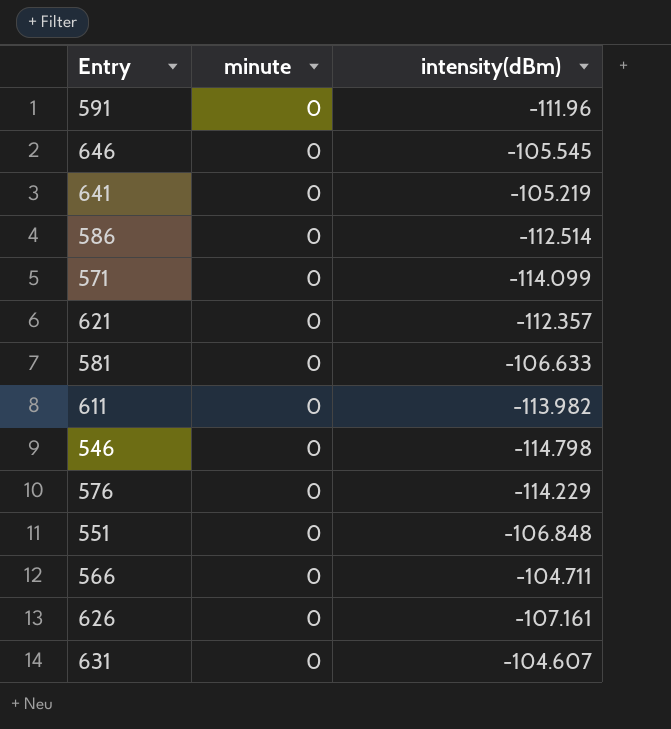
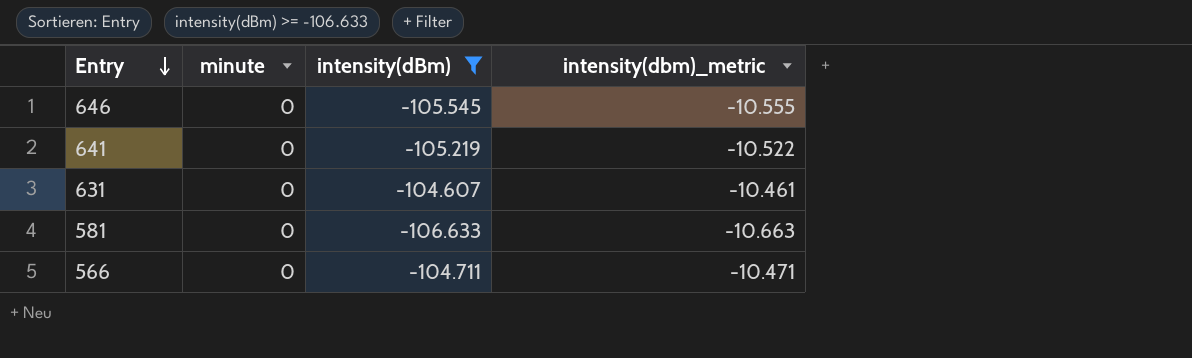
filter: none -> intensity(dBm) >= -106.633
row order: none -> Entry descending
column intensity(dbm)_metric | formula: none -> [intensity(dBm)] * 0.1

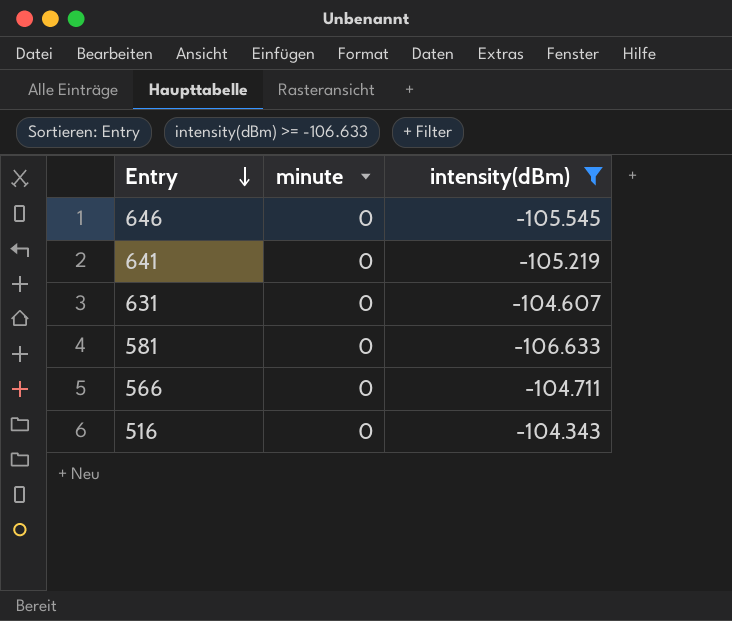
column intensity(dbm)_metric | formula: [intensity(dBm)] * 0.1 -> none
row 516: none -> 0 | -104.343

